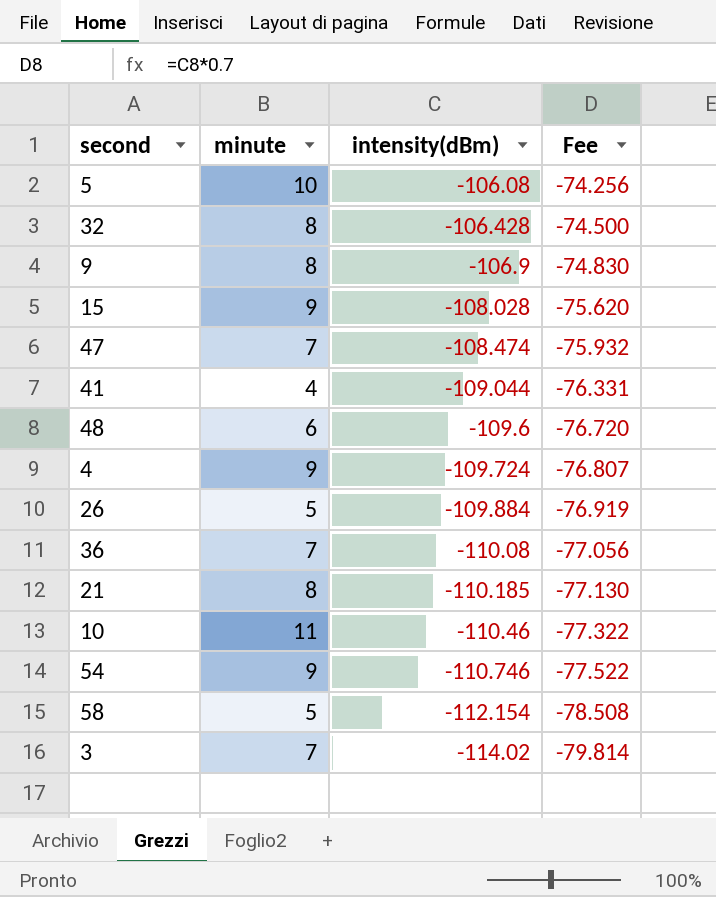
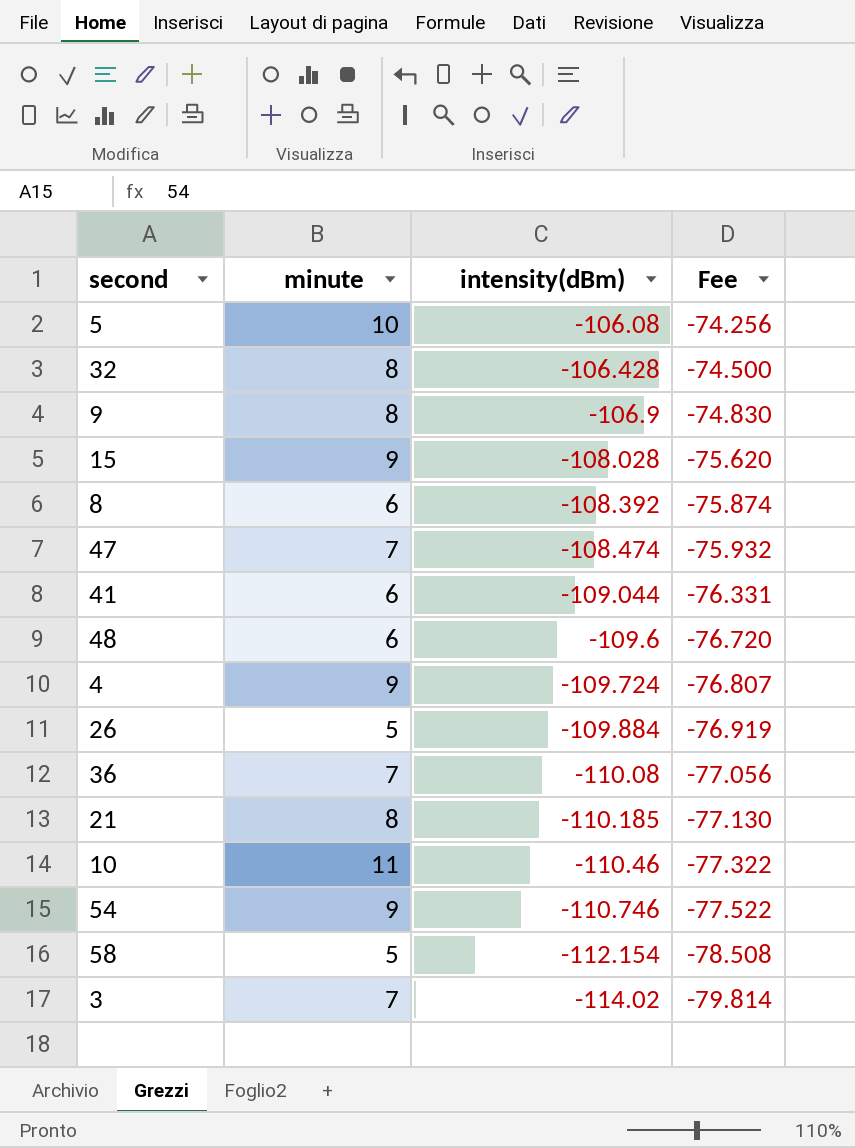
row 8: none -> 6 | -108.392 | -75.874
41 | minute: 4 -> 6

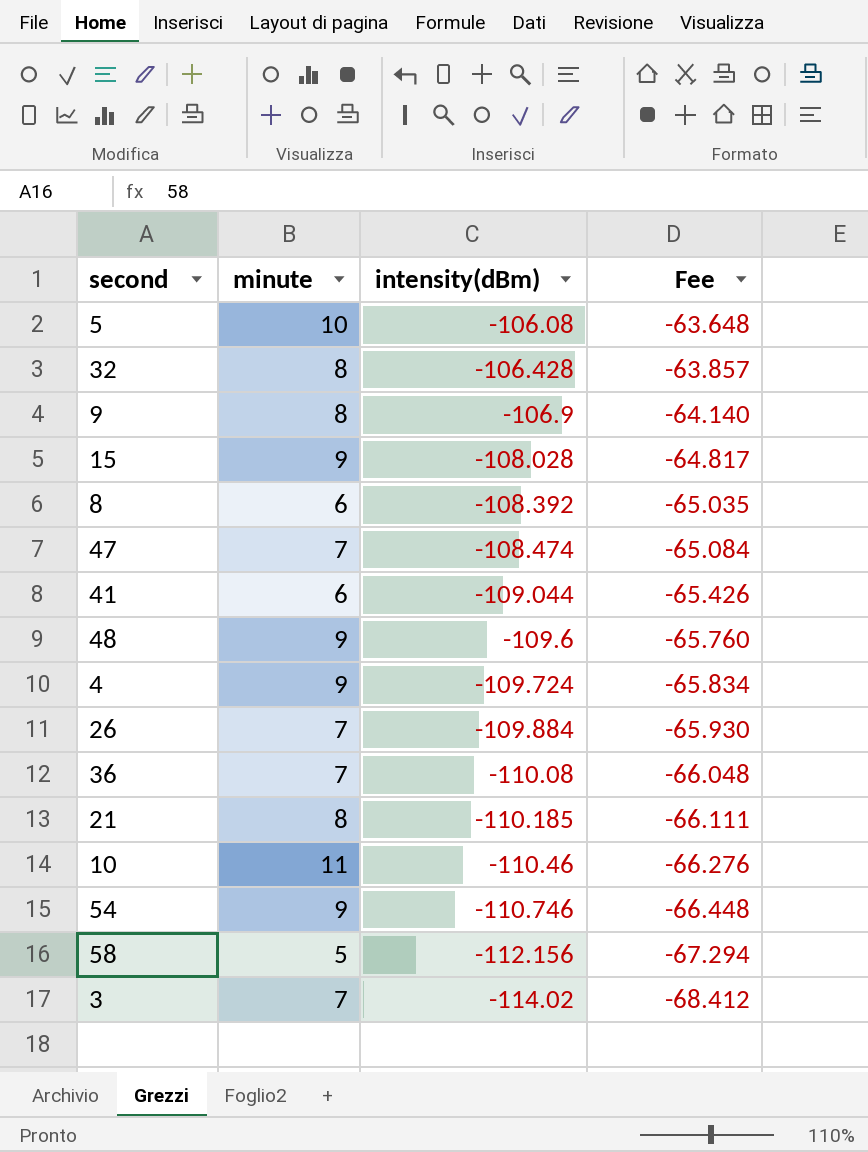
column Fee | formula: [intensity(dBm)] * 0.7 -> [intensity(dBm)] * 0.6
48 | minute: 6 -> 9
26 | minute: 5 -> 7
58 | intensity(dBm): -112.154 -> -112.156

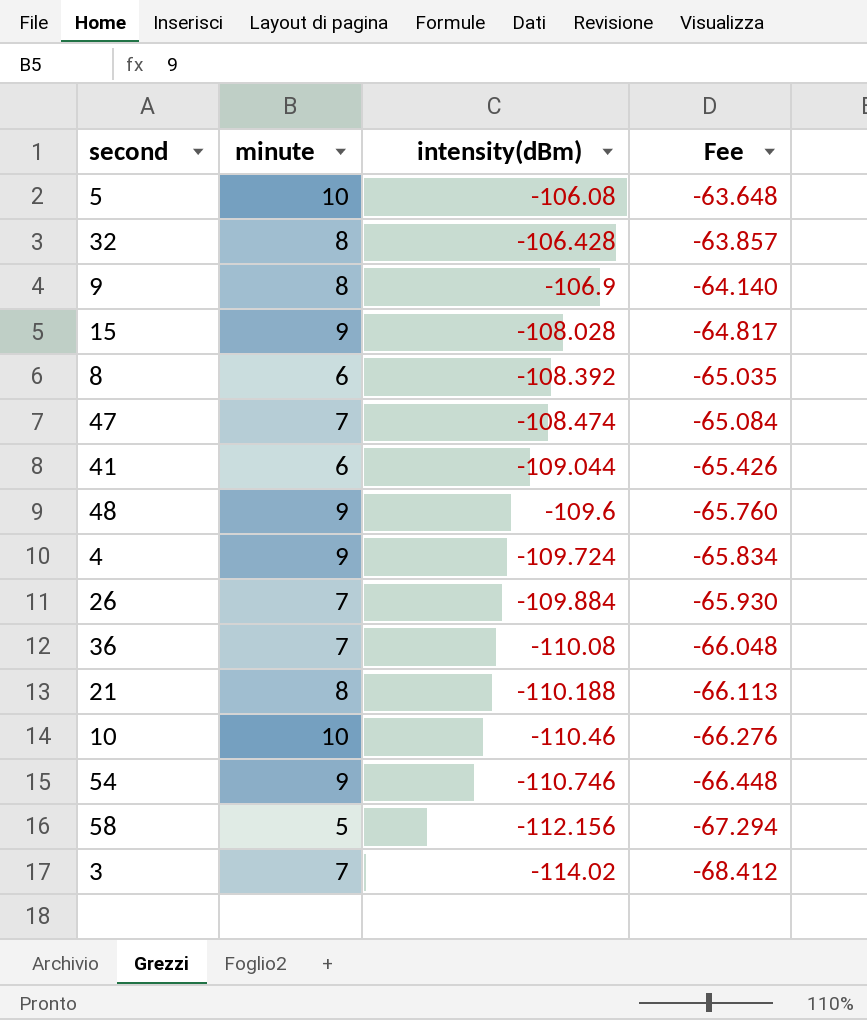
21 | intensity(dBm): -110.185 -> -110.188
21 | Fee: -66.111 -> -66.113
10 | minute: 11 -> 10

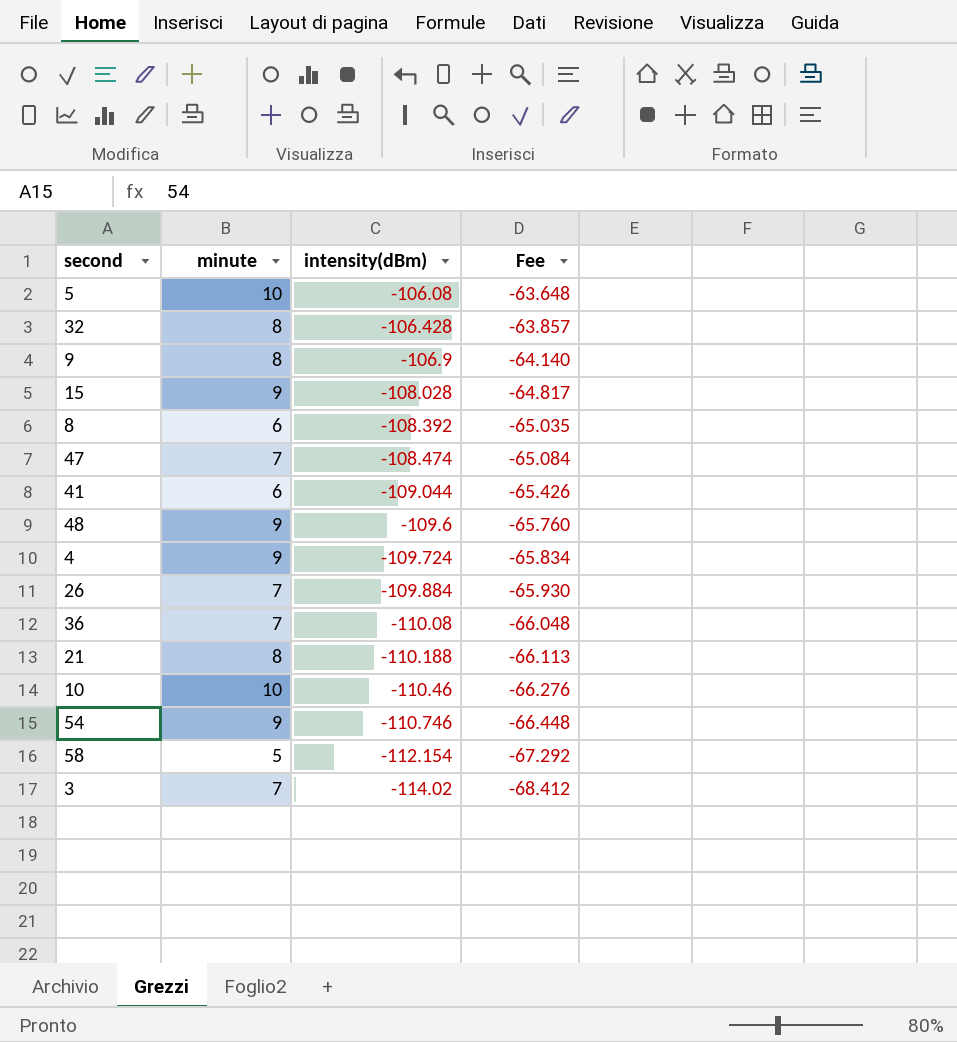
58 | intensity(dBm): -112.156 -> -112.154
58 | Fee: -67.294 -> -67.292

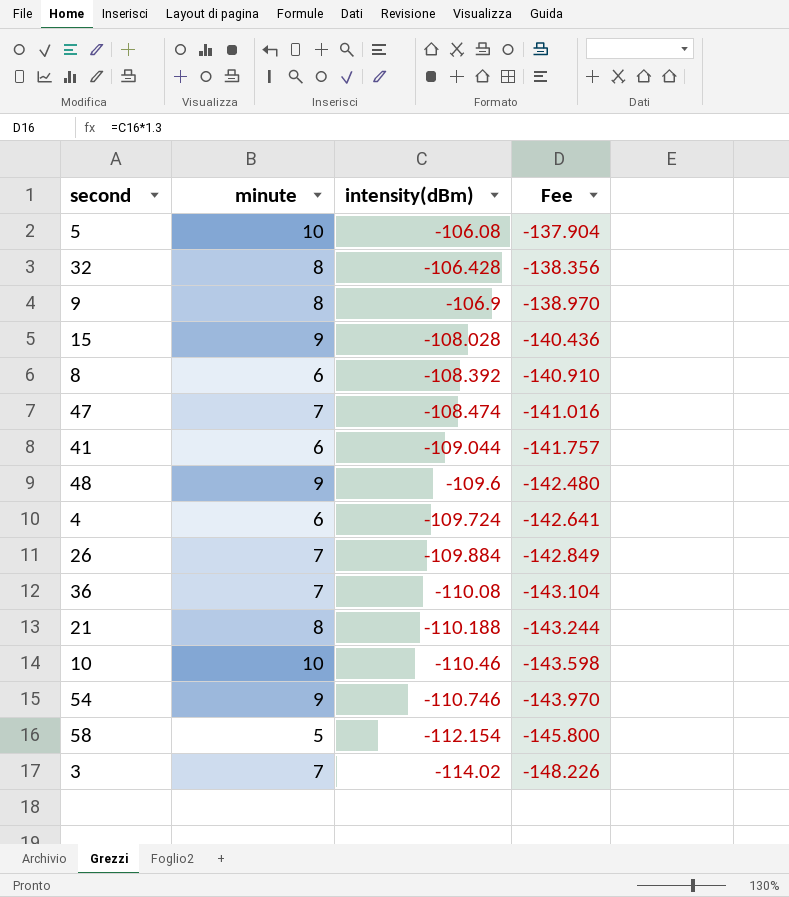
column Fee | formula: [intensity(dBm)] * 0.6 -> [intensity(dBm)] * 1.3
4 | minute: 9 -> 6

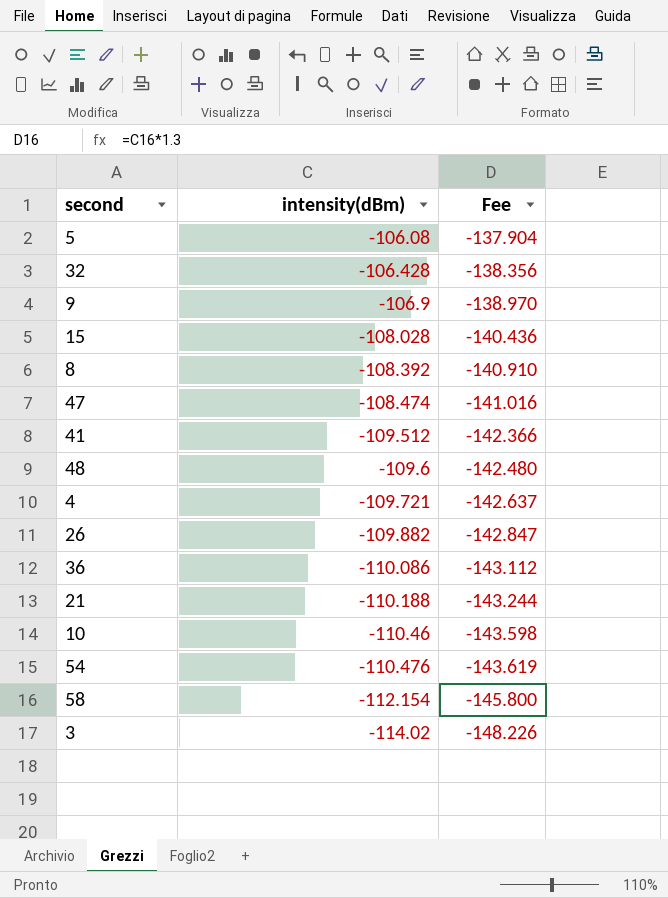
column minute | position: 2 -> none
41 | intensity(dBm): -109.044 -> -109.512
41 | Fee: -141.757 -> -142.366
4 | intensity(dBm): -109.724 -> -109.721
4 | Fee: -142.641 -> -142.637
26 | intensity(dBm): -109.884 -> -109.882
26 | Fee: -142.849 -> -142.847
36 | intensity(dBm): -110.08 -> -110.086
36 | Fee: -143.104 -> -143.112
54 | intensity(dBm): -110.746 -> -110.476
54 | Fee: -143.970 -> -143.619

